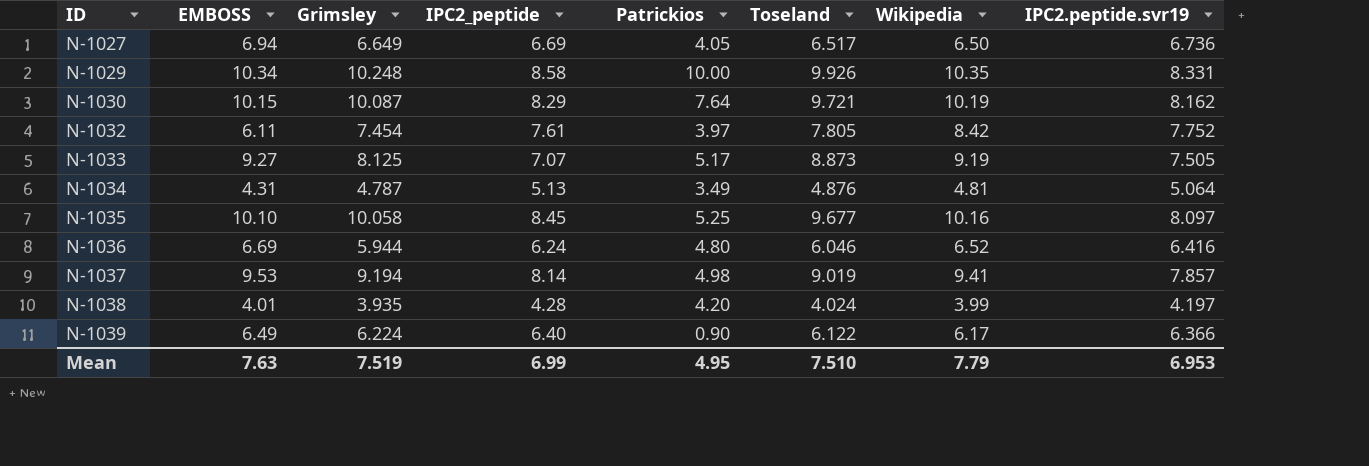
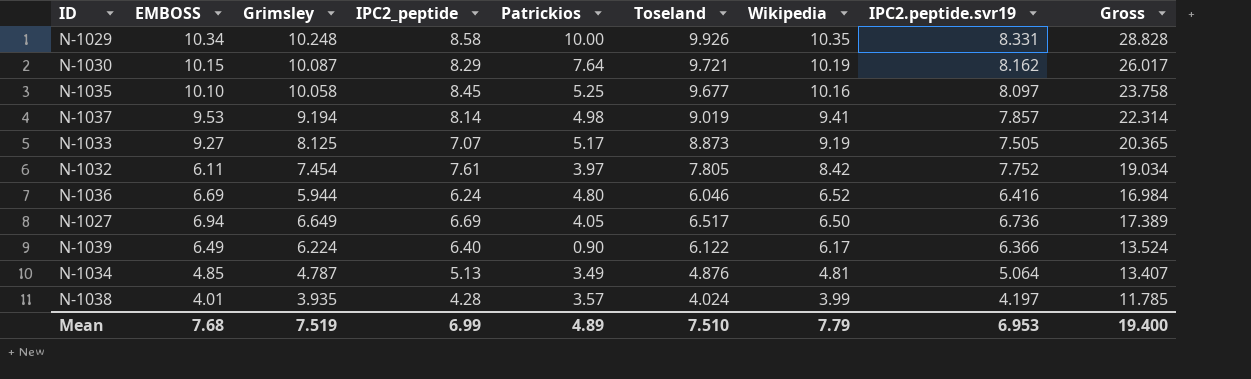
row order: ID ascending -> Wikipedia descending
column Gross | formula: none -> [Grimsley] + [IPC2_peptide] + [Patrickios]
N-1034 | EMBOSS: 4.31 -> 4.85
N-1038 | Patrickios: 4.20 -> 3.57
Mean | EMBOSS: 7.63 -> 7.68
Mean | Patrickios: 4.95 -> 4.89

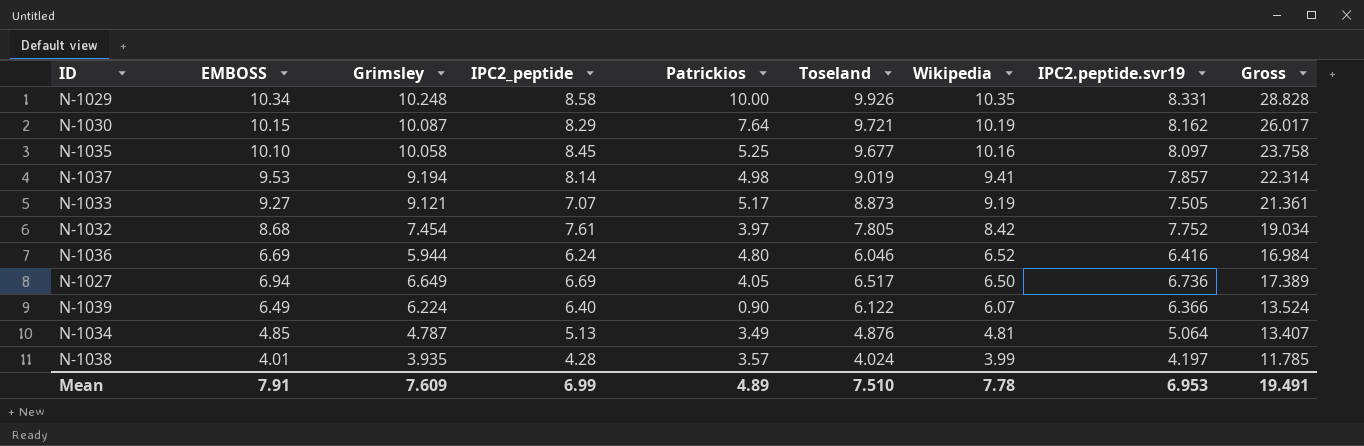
N-1033 | Grimsley: 8.125 -> 9.121
N-1033 | Gross: 20.365 -> 21.361
N-1032 | EMBOSS: 6.11 -> 8.68
N-1039 | Wikipedia: 6.17 -> 6.07
Mean | EMBOSS: 7.68 -> 7.91
Mean | Grimsley: 7.519 -> 7.609
Mean | Wikipedia: 7.79 -> 7.78
Mean | Gross: 19.400 -> 19.491

